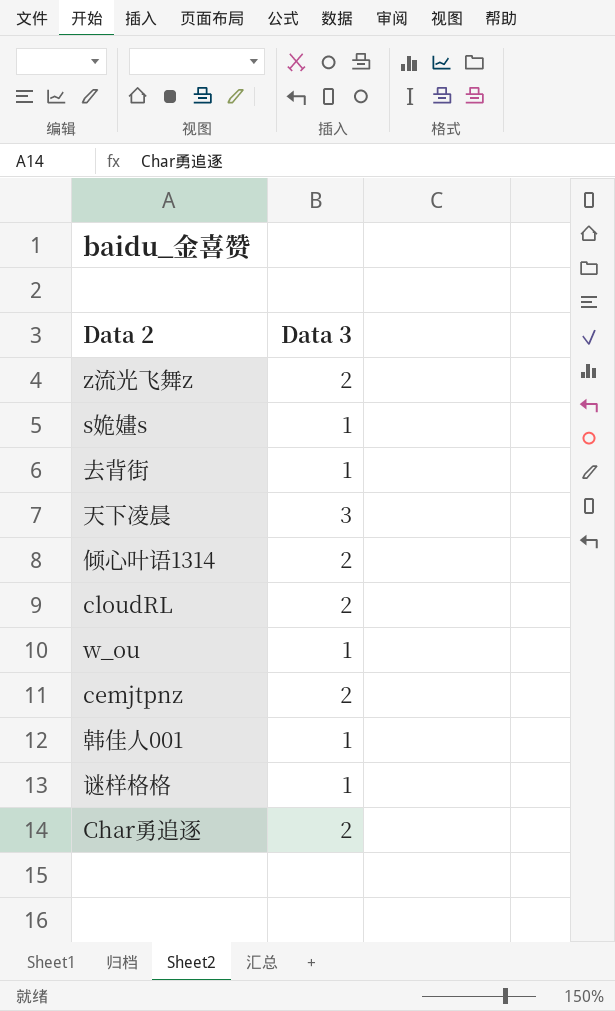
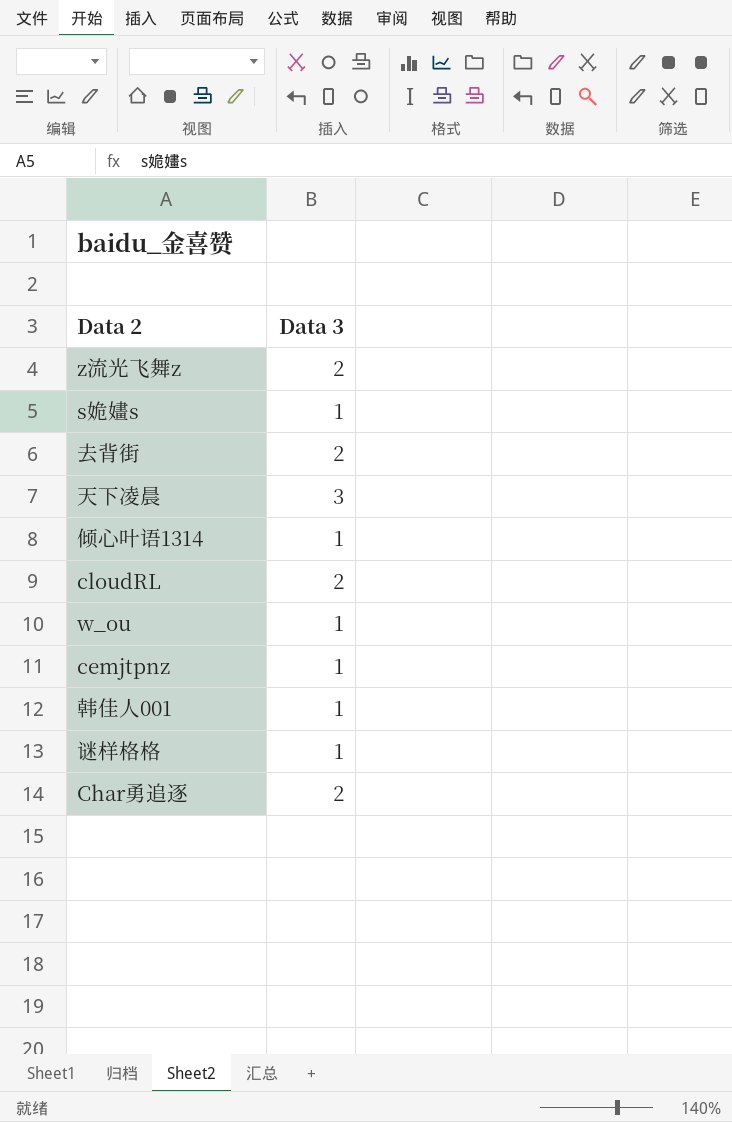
去背街 | Data 3: 1 -> 2
倾心叶语1314 | Data 3: 2 -> 1
cemjtpnz | Data 3: 2 -> 1

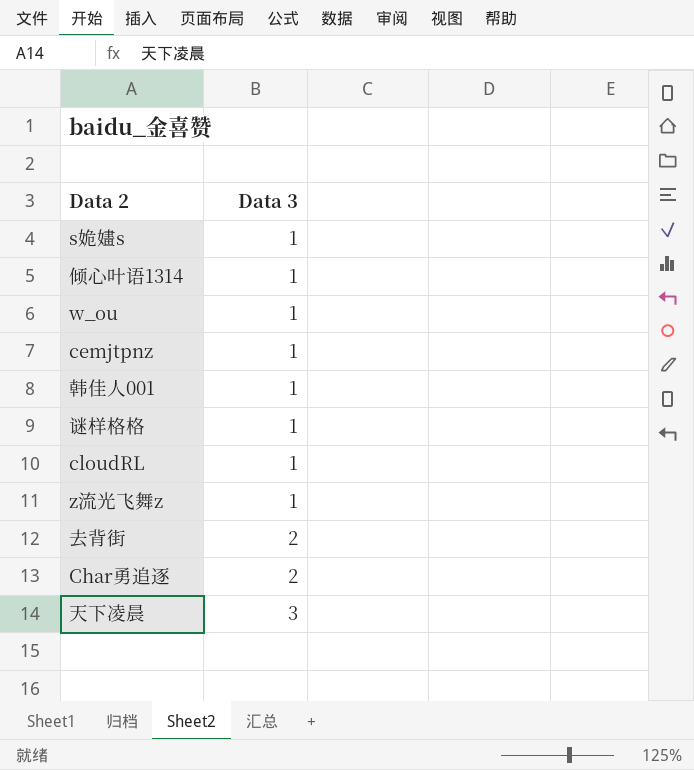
row order: none -> Data 3 ascending
cloudRL | Data 3: 2 -> 1
z流光飞舞z | Data 3: 2 -> 1

